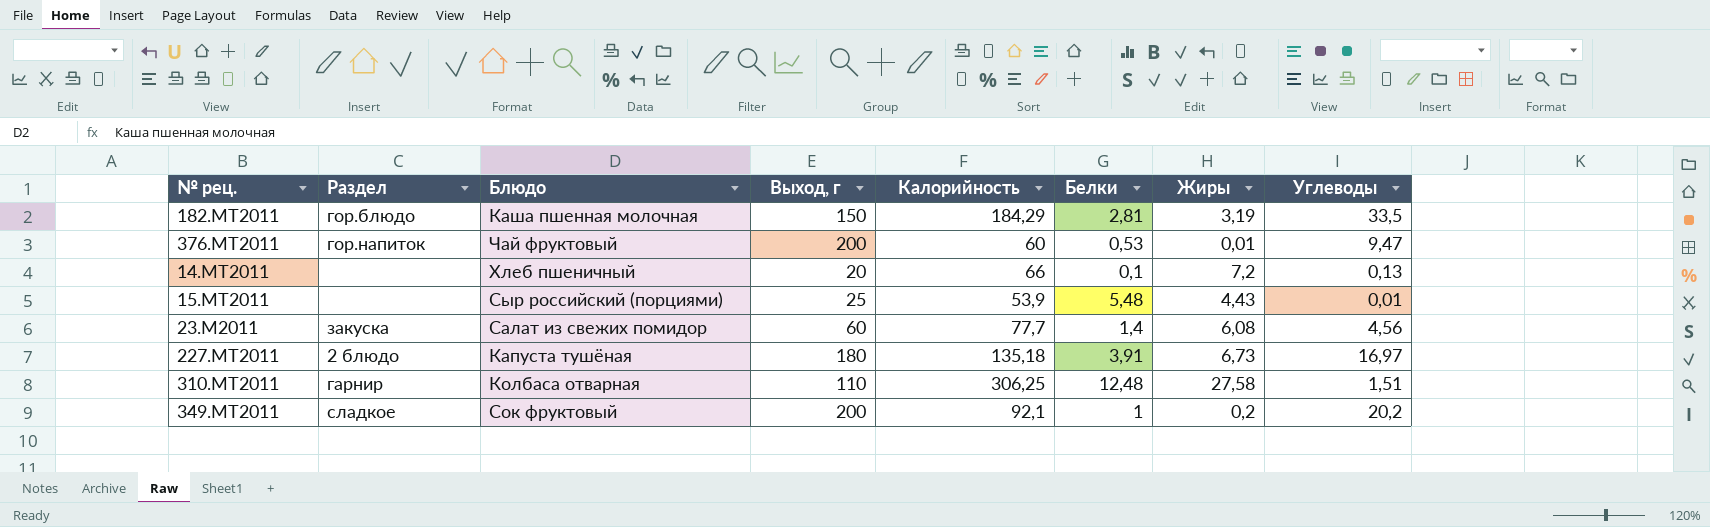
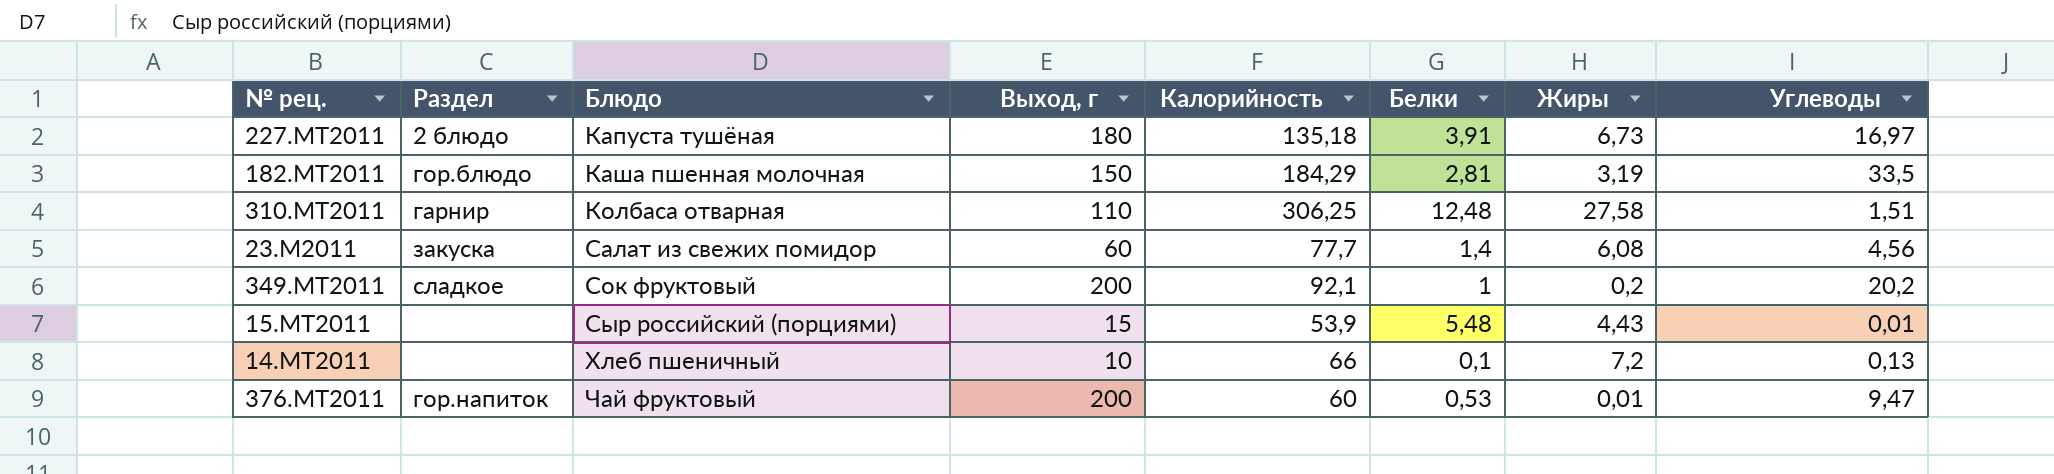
row order: none -> Блюдо ascending
15.МТ2011 | Выход, г: 25 -> 15
14.МТ2011 | Выход, г: 20 -> 10

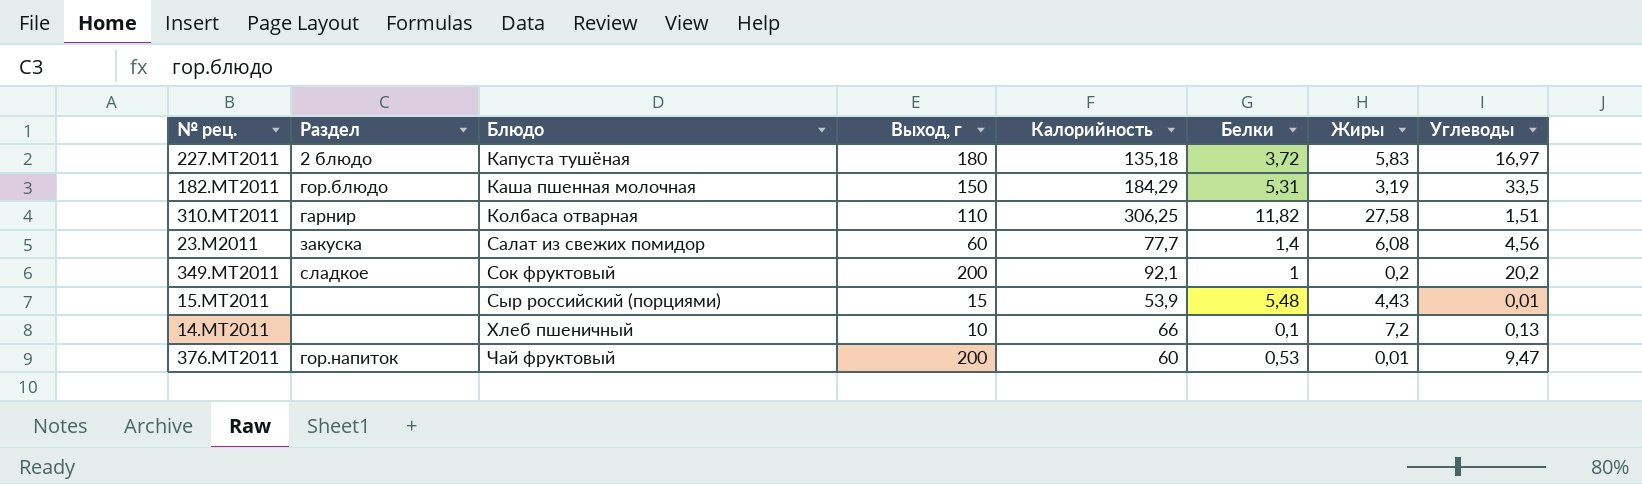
227.МТ2011 | Белки: 3,91 -> 3,72
227.МТ2011 | Жиры: 6,73 -> 5,83
182.МТ2011 | Белки: 2,81 -> 5,31
310.МТ2011 | Белки: 12,48 -> 11,82

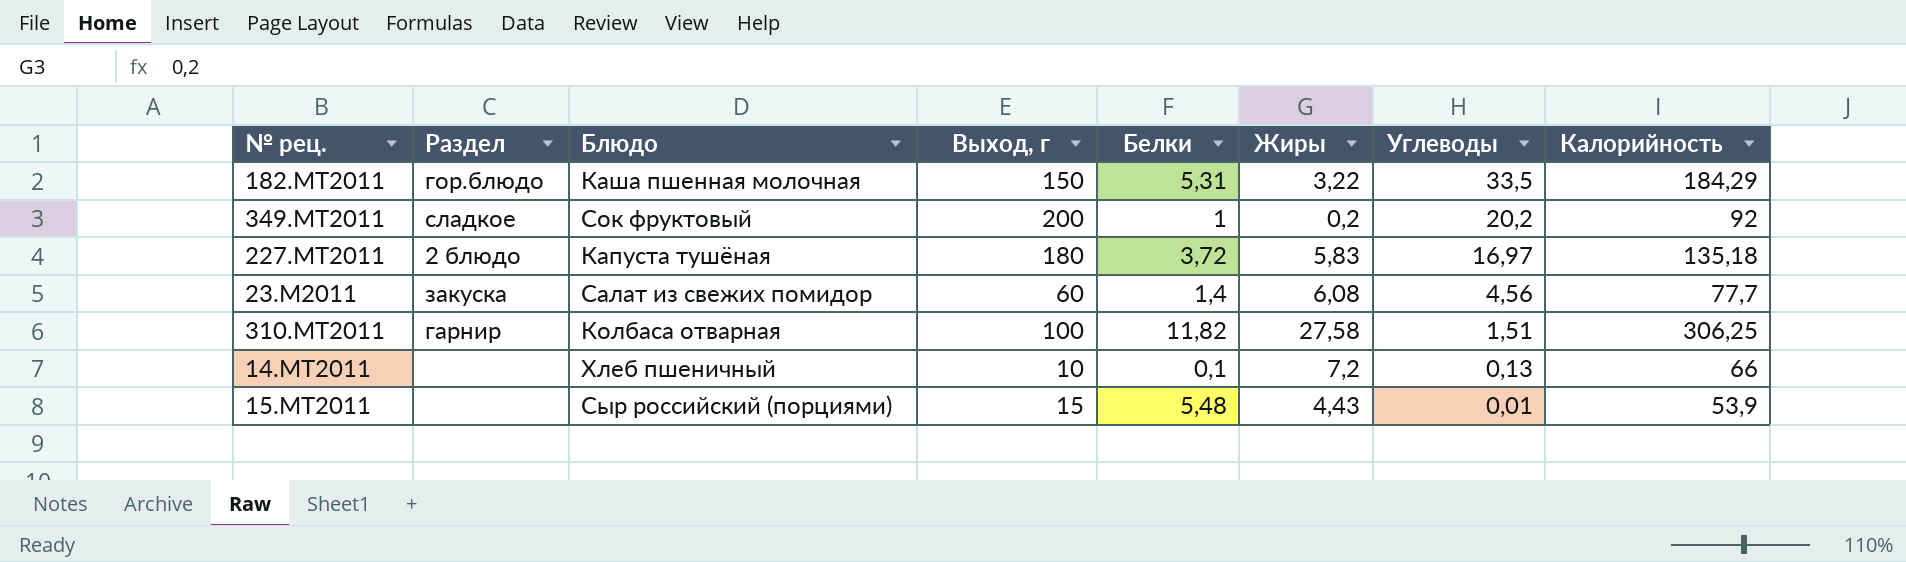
row order: Блюдо ascending -> Углеводы descending
column Калорийность | position: 5 -> 8
row 376.МТ2011: гор.напиток | Чай фруктовый | 200 | 60 | 0,53 | 0,01 | 9,47 -> none
182.МТ2011 | Жиры: 3,19 -> 3,22
349.МТ2011 | Калорийность: 92,1 -> 92
310.МТ2011 | Выход, г: 110 -> 100

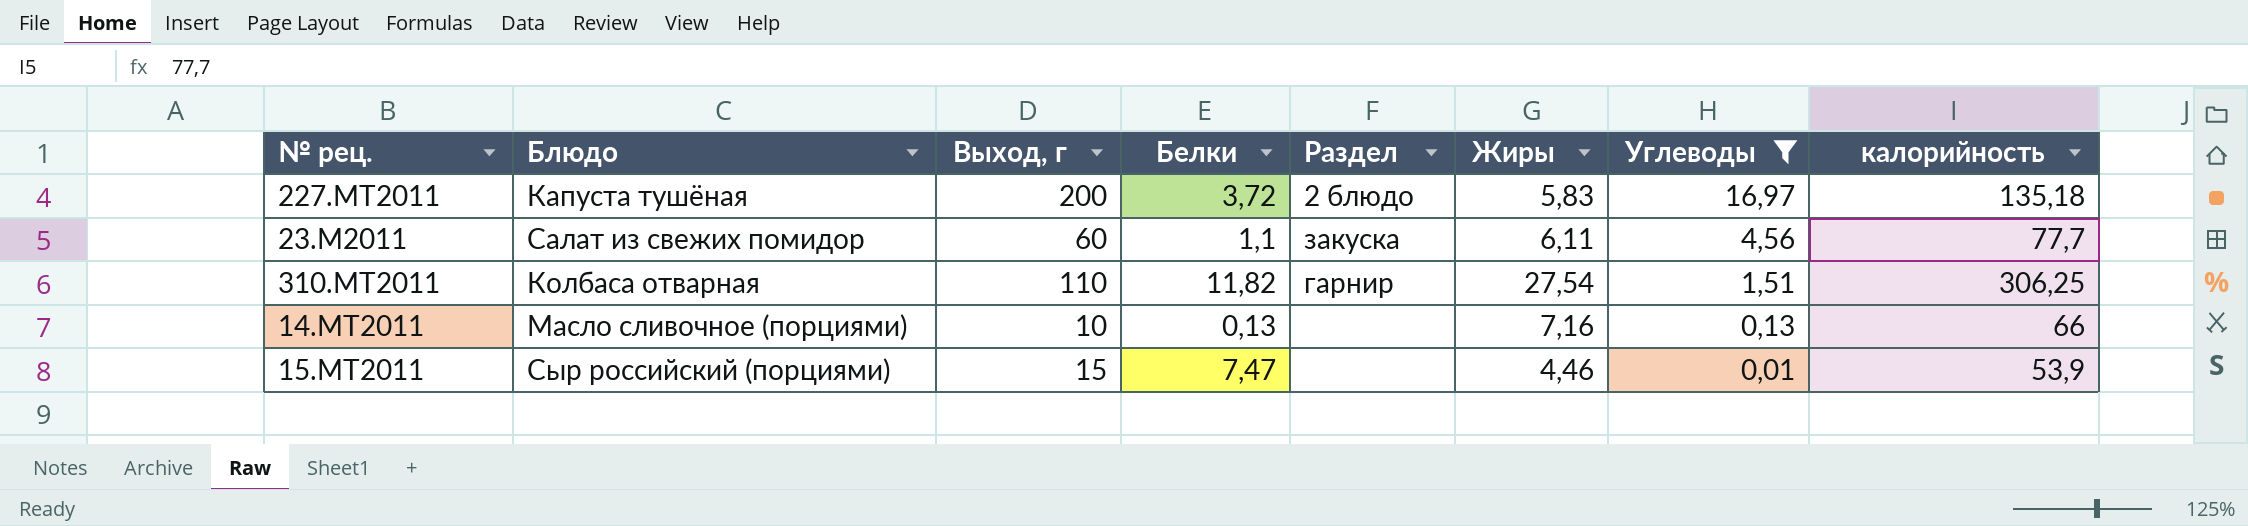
filter: none -> Углеводы <= 16,97
column Раздел | position: 2 -> 5
column name: Калорийность -> калорийность
227.МТ2011 | Выход, г: 180 -> 200
23.М2011 | Белки: 1,4 -> 1,1
23.М2011 | Жиры: 6,08 -> 6,11
310.МТ2011 | Выход, г: 100 -> 110
310.МТ2011 | Жиры: 27,58 -> 27,54
14.МТ2011 | Блюдо: Хлеб пшеничный -> Масло сливочное (порциями)
14.МТ2011 | Белки: 0,1 -> 0,13
14.МТ2011 | Жиры: 7,2 -> 7,16
15.МТ2011 | Белки: 5,48 -> 7,47
15.МТ2011 | Жиры: 4,43 -> 4,46

